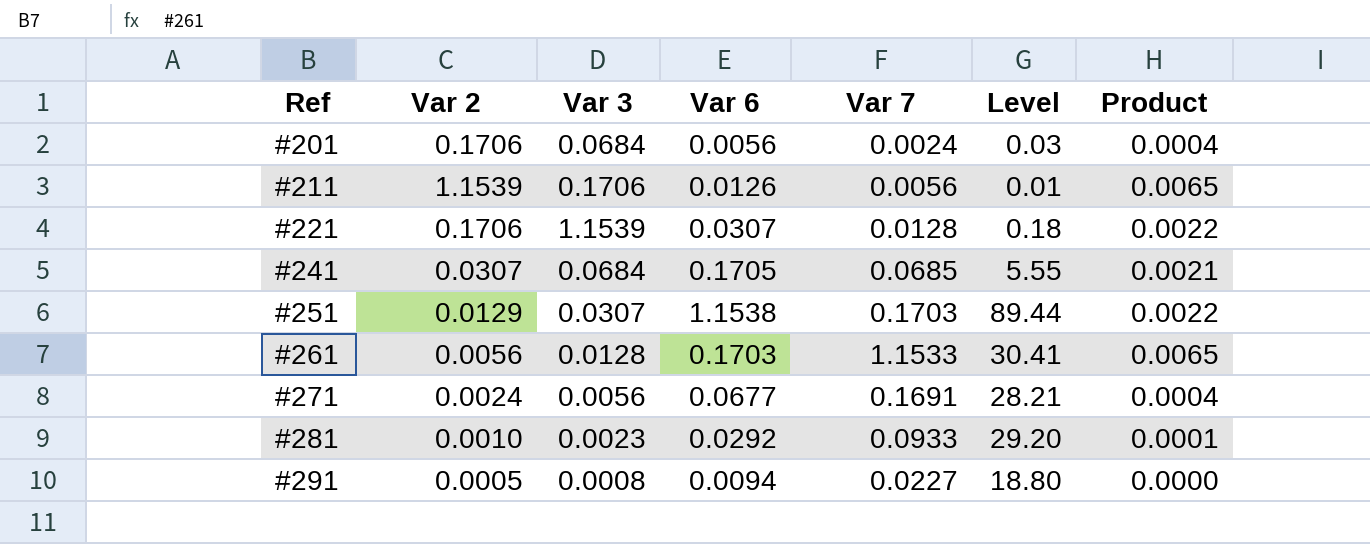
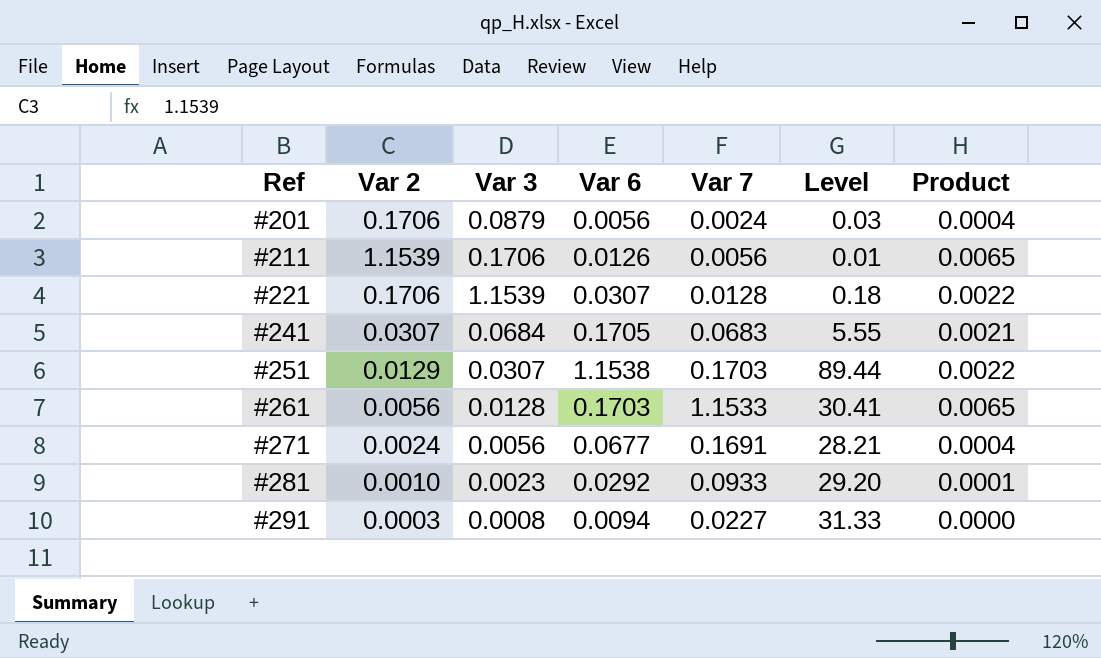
#201 | Var 3: 0.0684 -> 0.0879
#241 | Var 7: 0.0685 -> 0.0683
#291 | Var 2: 0.0005 -> 0.0003
#291 | Level: 18.80 -> 31.33

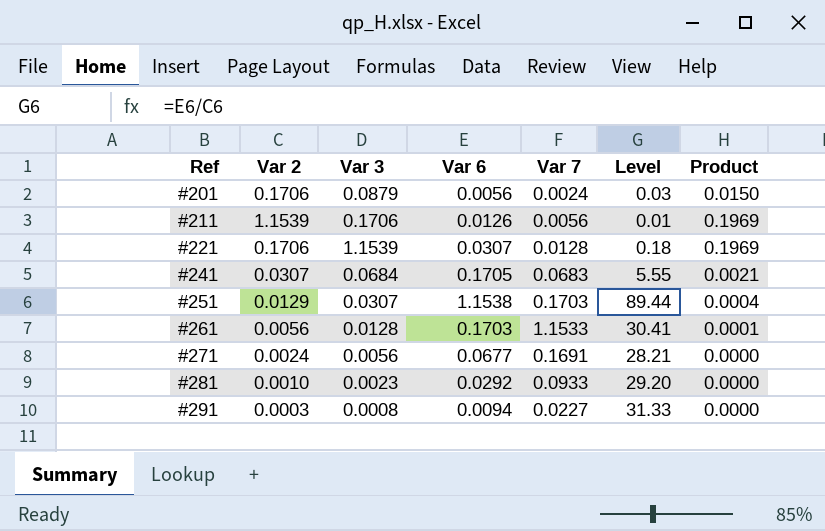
column Product | formula: [Var 2] * [Var 7] -> [Var 2] * [Var 3]

